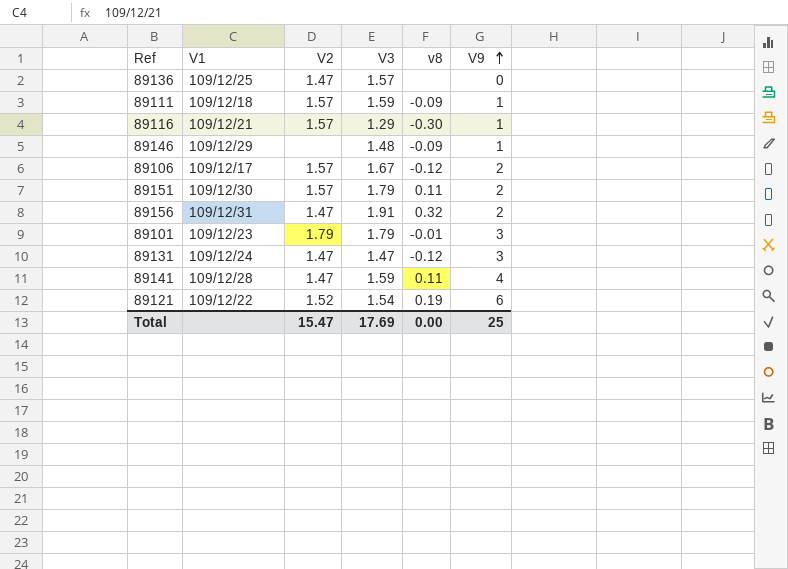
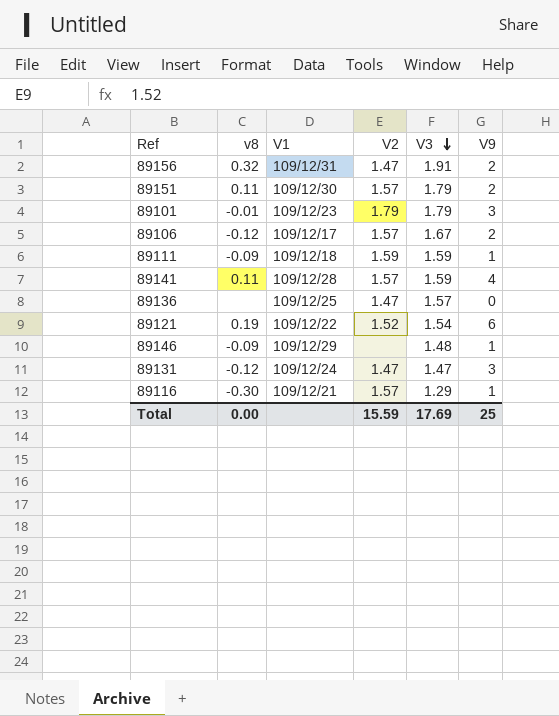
row order: V9 ascending -> V3 descending
column v8 | position: 5 -> 2
89111 | V2: 1.57 -> 1.59
89141 | V2: 1.47 -> 1.57
Total | V2: 15.47 -> 15.59

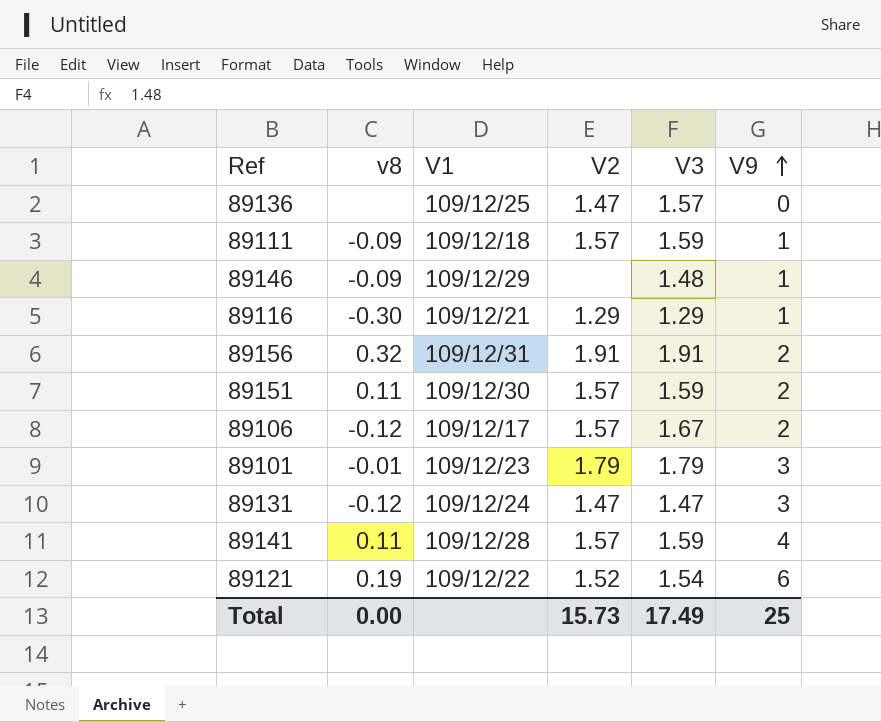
row order: V3 descending -> V9 ascending
89111 | V2: 1.59 -> 1.57
89116 | V2: 1.57 -> 1.29
89156 | V2: 1.47 -> 1.91
89151 | V3: 1.79 -> 1.59
Total | V2: 15.59 -> 15.73
Total | V3: 17.69 -> 17.49

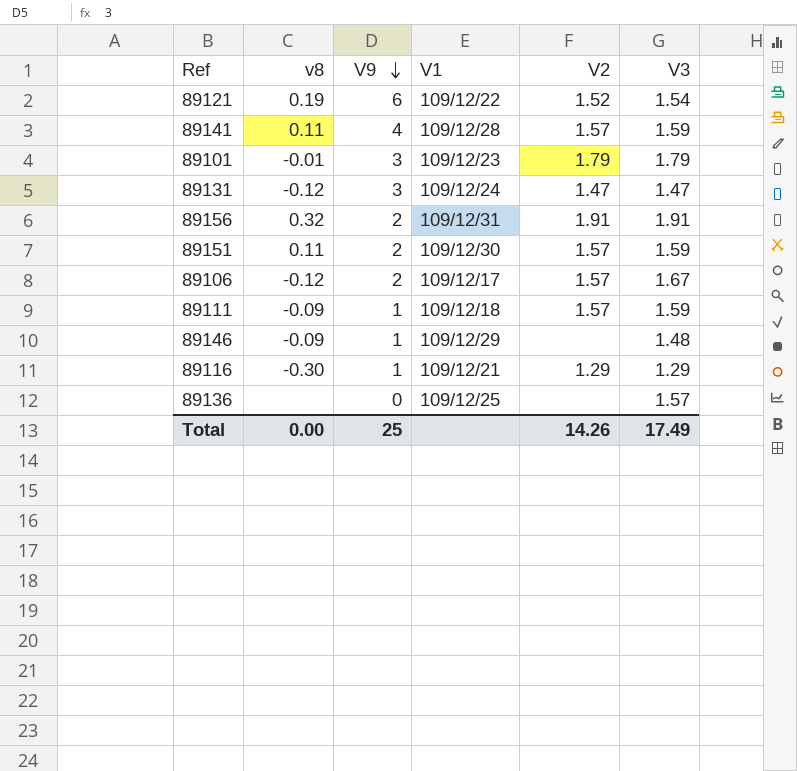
row order: V9 ascending -> V9 descending
column V9 | position: 6 -> 3
89136 | V2: 1.47 -> none
Total | V2: 15.73 -> 14.26

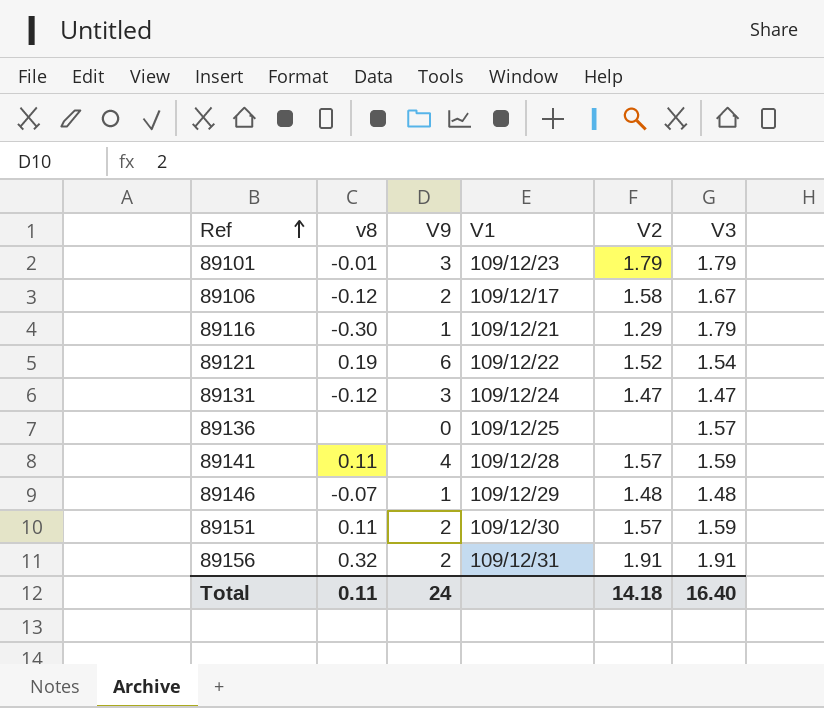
row order: V9 descending -> Ref ascending
row 89111: -0.09 | 1 | 109/12/18 | 1.57 | 1.59 -> none
89106 | V2: 1.57 -> 1.58
89116 | V3: 1.29 -> 1.79
89146 | v8: -0.09 -> -0.07
89146 | V2: none -> 1.48
Total | v8: 0.00 -> 0.11
Total | V9: 25 -> 24
Total | V2: 14.26 -> 14.18
Total | V3: 17.49 -> 16.40

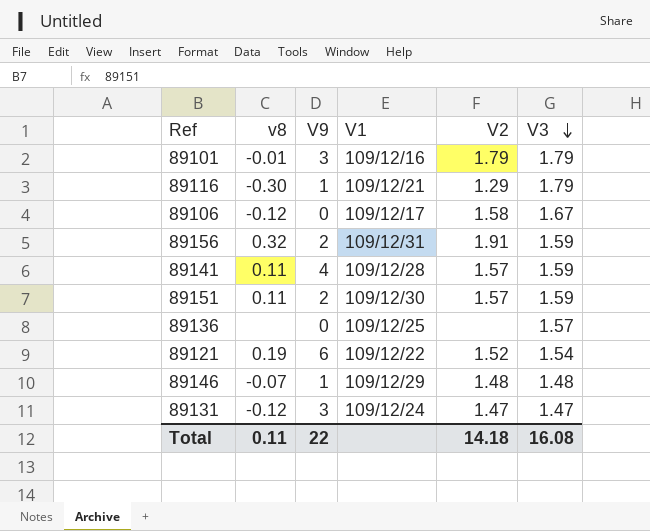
row order: Ref ascending -> V3 descending
89101 | V1: 109/12/23 -> 109/12/16
89106 | V9: 2 -> 0
89156 | V3: 1.91 -> 1.59
Total | V9: 24 -> 22
Total | V3: 16.40 -> 16.08

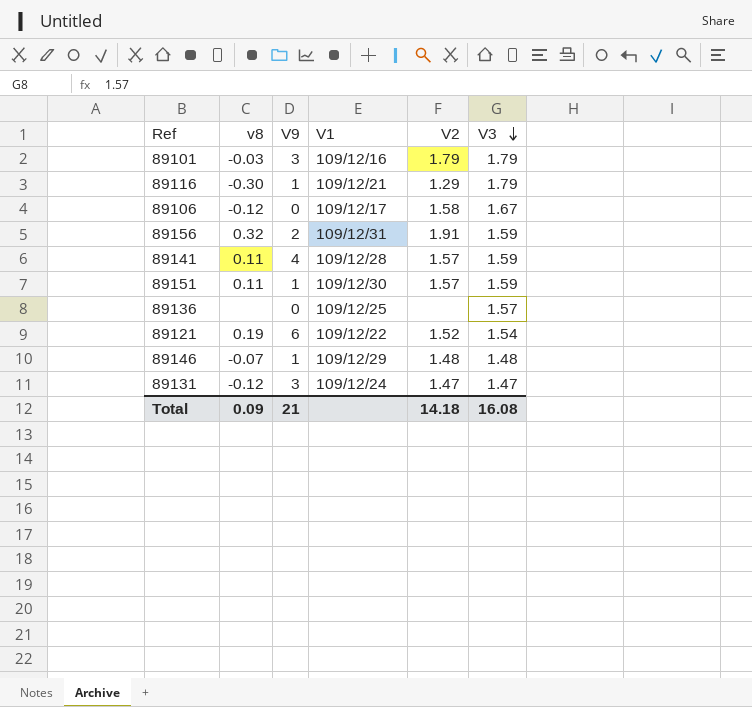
89101 | v8: -0.01 -> -0.03
89151 | V9: 2 -> 1
Total | v8: 0.11 -> 0.09
Total | V9: 22 -> 21

